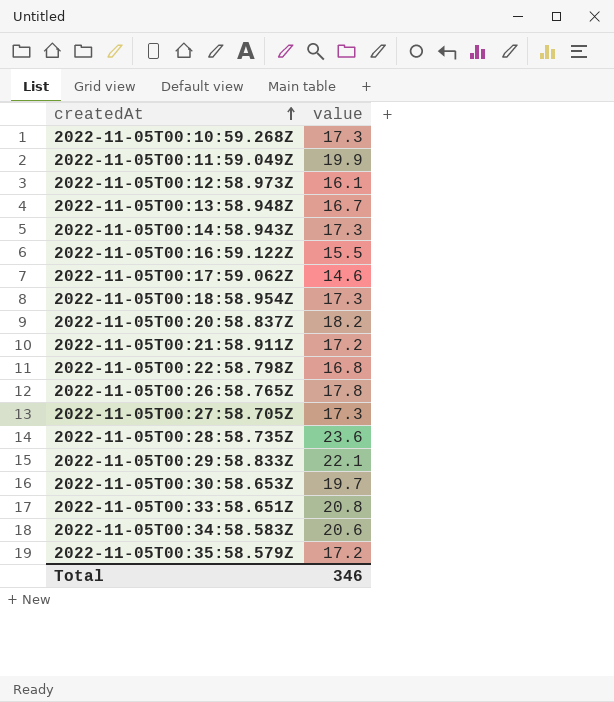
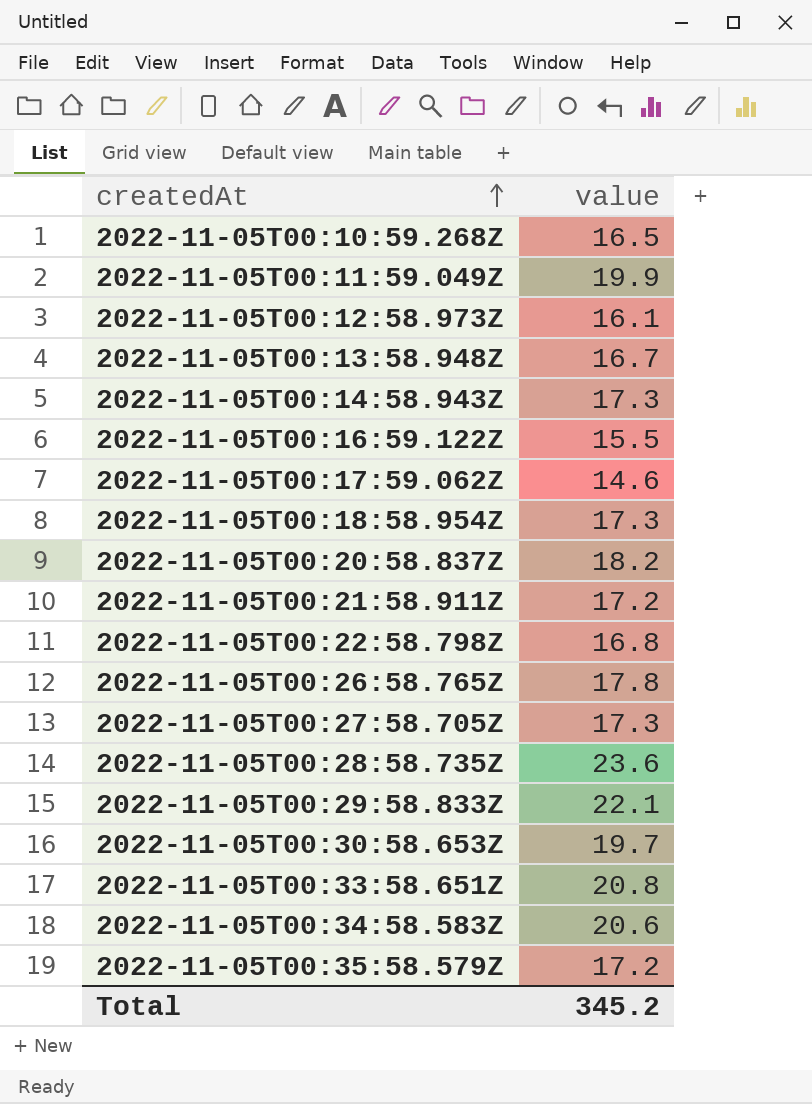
2022-11-05T00:10:59.268Z | value: 17.3 -> 16.5
Total | value: 346 -> 345.2

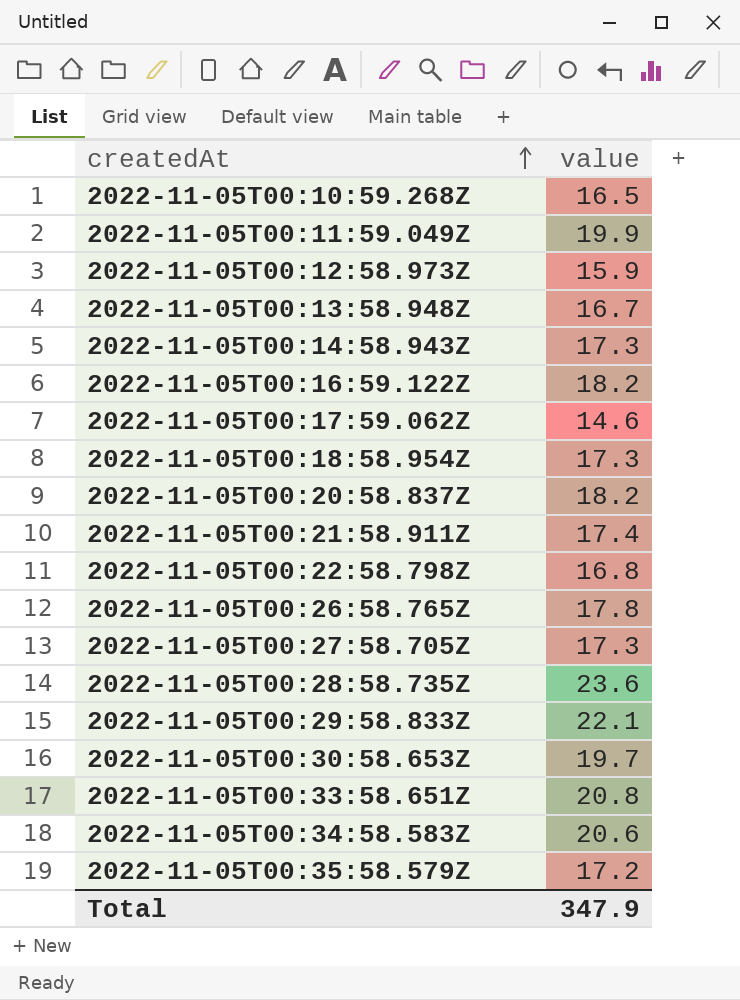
2022-11-05T00:12:58.973Z | value: 16.1 -> 15.9
2022-11-05T00:16:59.122Z | value: 15.5 -> 18.2
2022-11-05T00:21:58.911Z | value: 17.2 -> 17.4
Total | value: 345.2 -> 347.9

